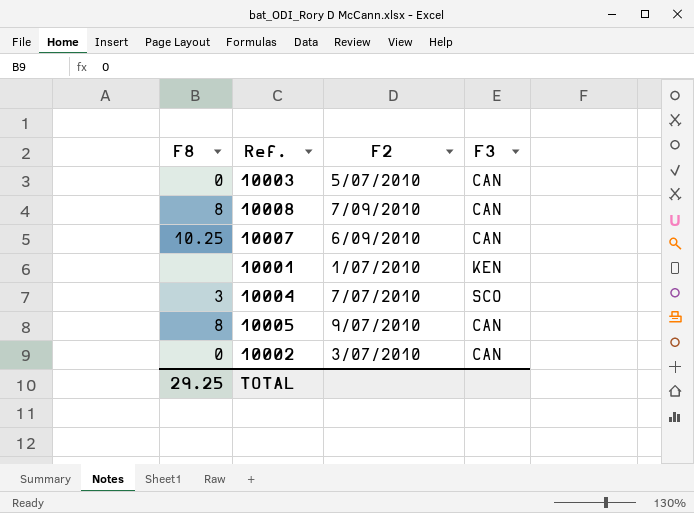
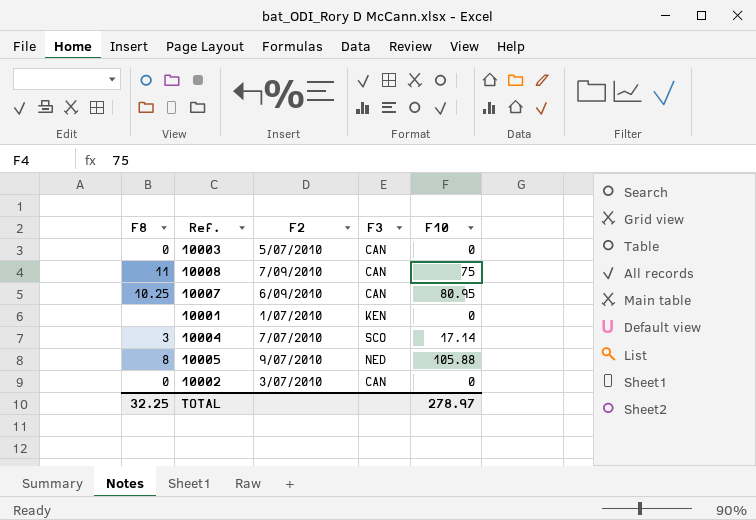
column F10 | position: none -> 5
10008 | F8: 8 -> 11
10005 | F3: CAN -> NED
TOTAL | F8: 29.25 -> 32.25

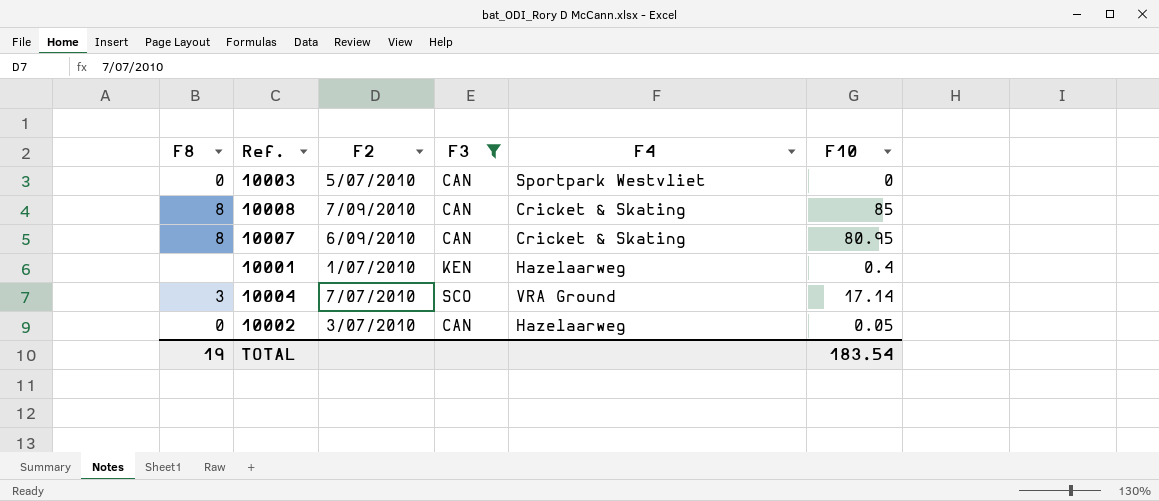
filter: none -> F3 != NED
column F4 | position: none -> 5
10008 | F8: 11 -> 8
10008 | F10: 75 -> 85
10007 | F8: 10.25 -> 8
10001 | F10: 0 -> 0.4
10002 | F10: 0 -> 0.05
TOTAL | F8: 32.25 -> 19
TOTAL | F10: 278.97 -> 183.54

